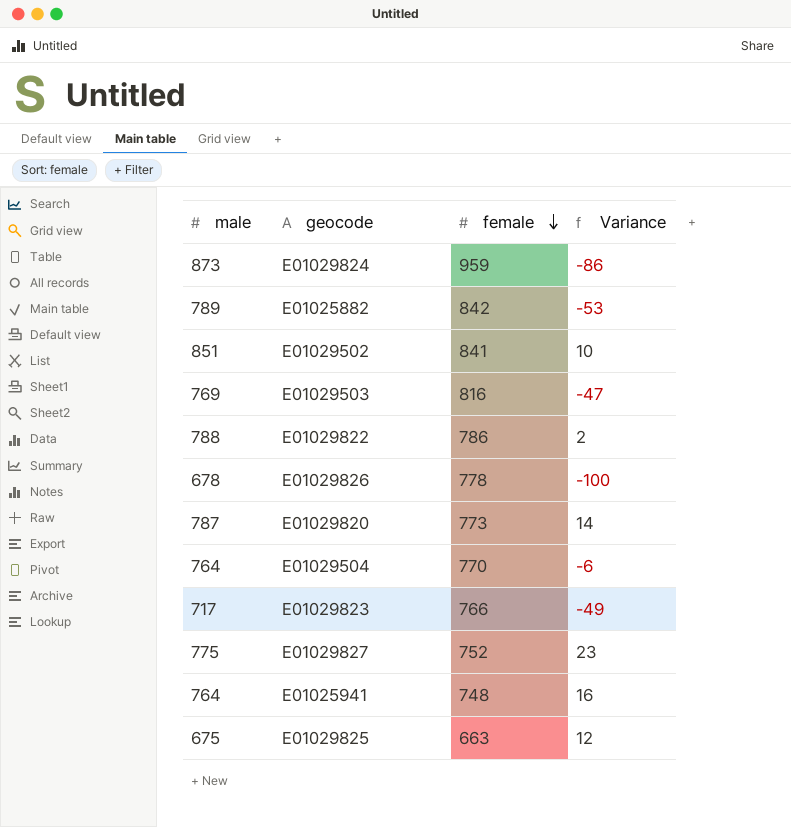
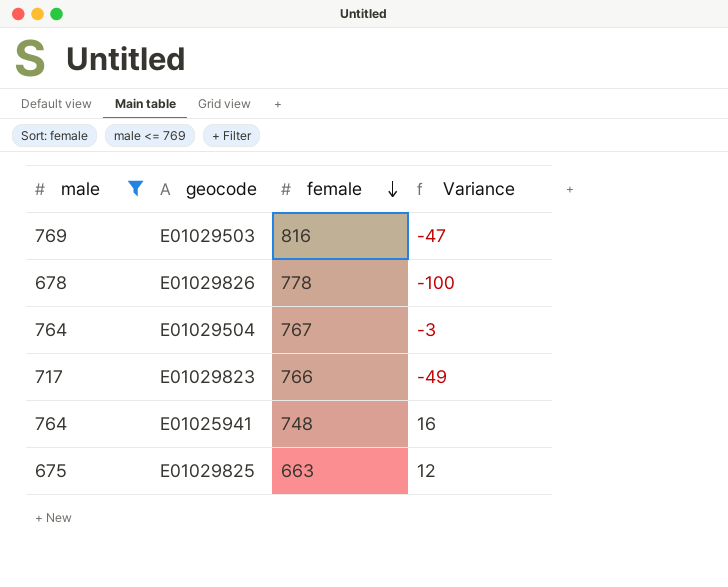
filter: none -> male <= 769
E01029504 | female: 770 -> 767
E01029504 | Variance: -6 -> -3

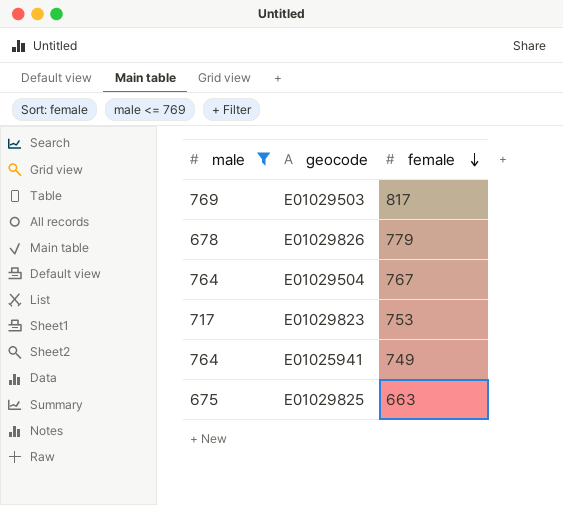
column Variance | formula: [male] - [female] -> none
E01029503 | female: 816 -> 817
E01029826 | female: 778 -> 779
E01029823 | female: 766 -> 753
E01025941 | female: 748 -> 749

